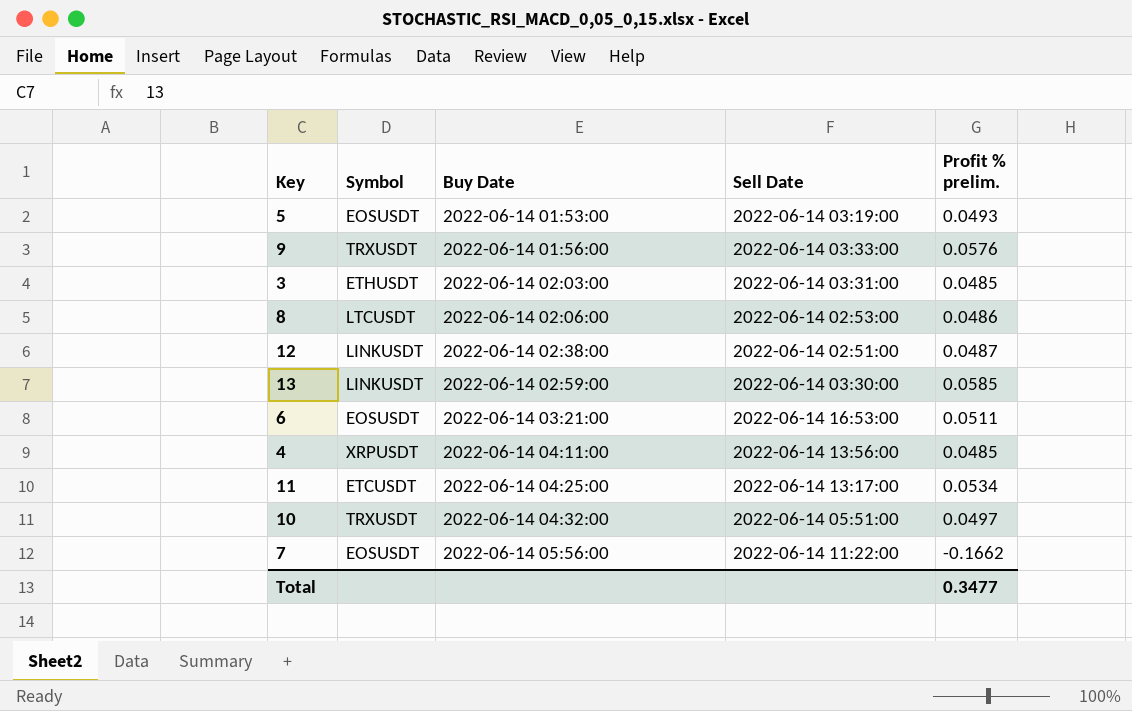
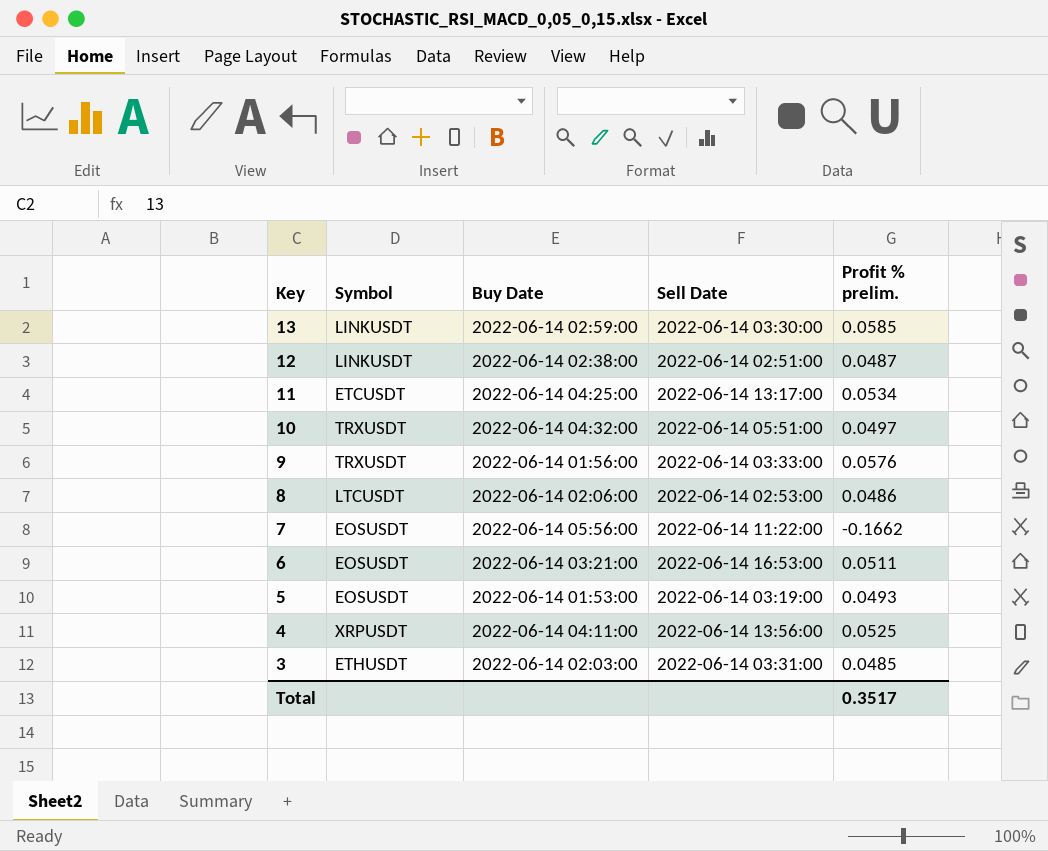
row order: Buy Date ascending -> Key descending
4 | Profit % prelim.: 0.0485 -> 0.0525
Total | Profit % prelim.: 0.3477 -> 0.3517

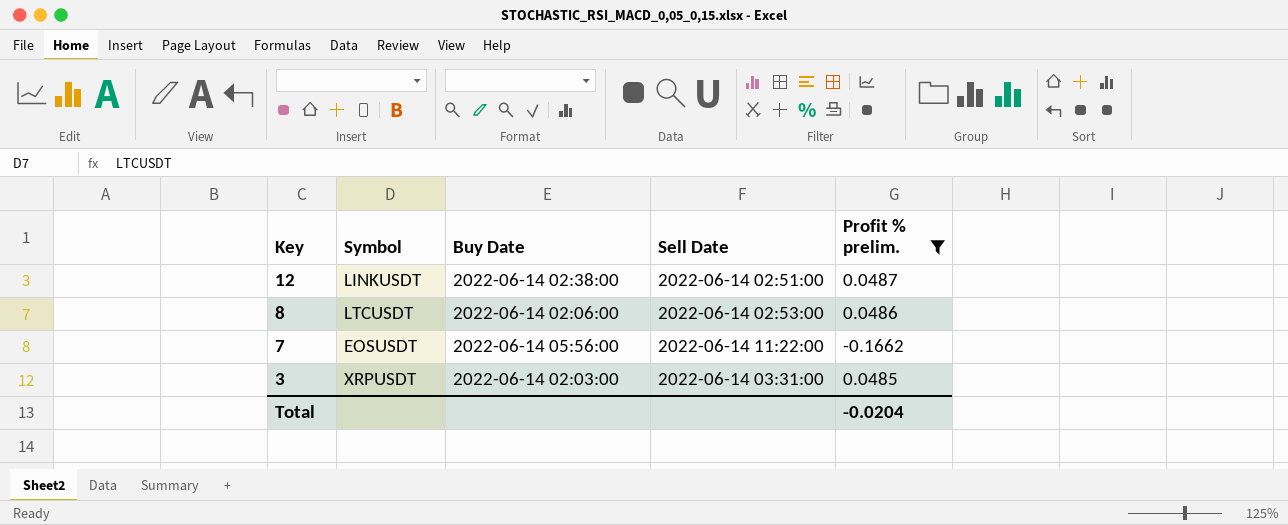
filter: none -> Profit % prelim. <= 0.0487
3 | Symbol: ETHUSDT -> XRPUSDT
Total | Profit % prelim.: 0.3517 -> -0.0204

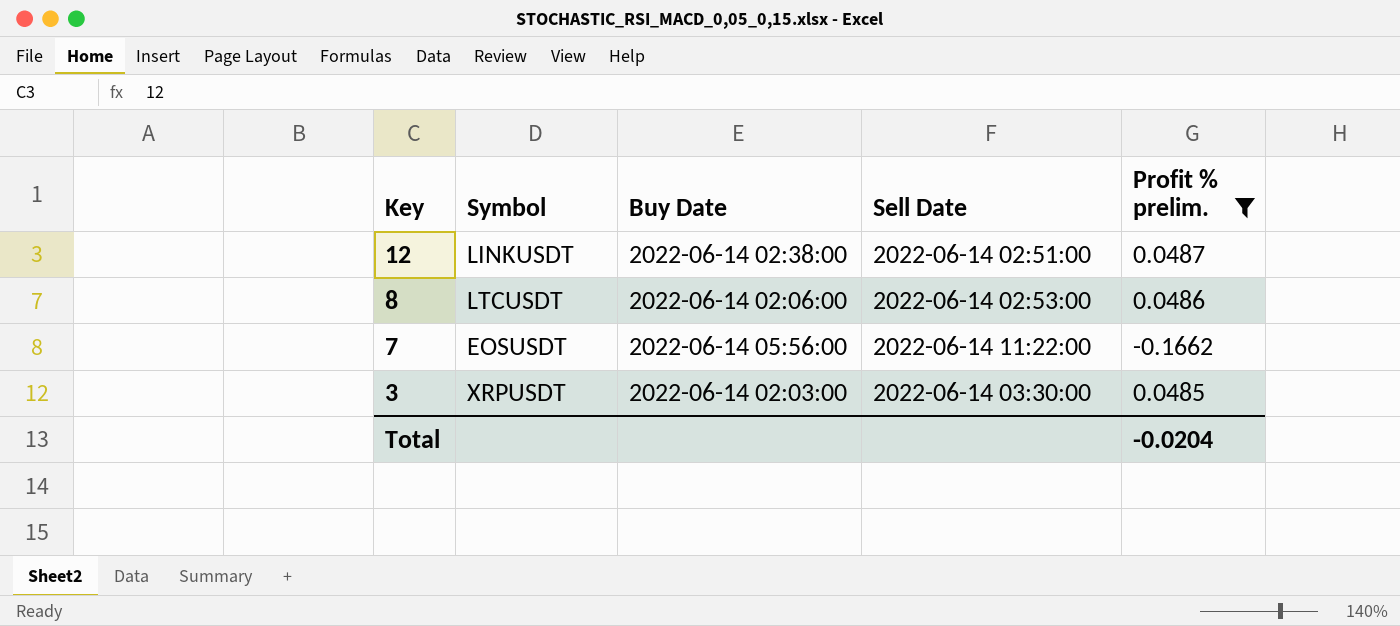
3 | Sell Date: 2022-06-14 03:31:00 -> 2022-06-14 03:30:00

